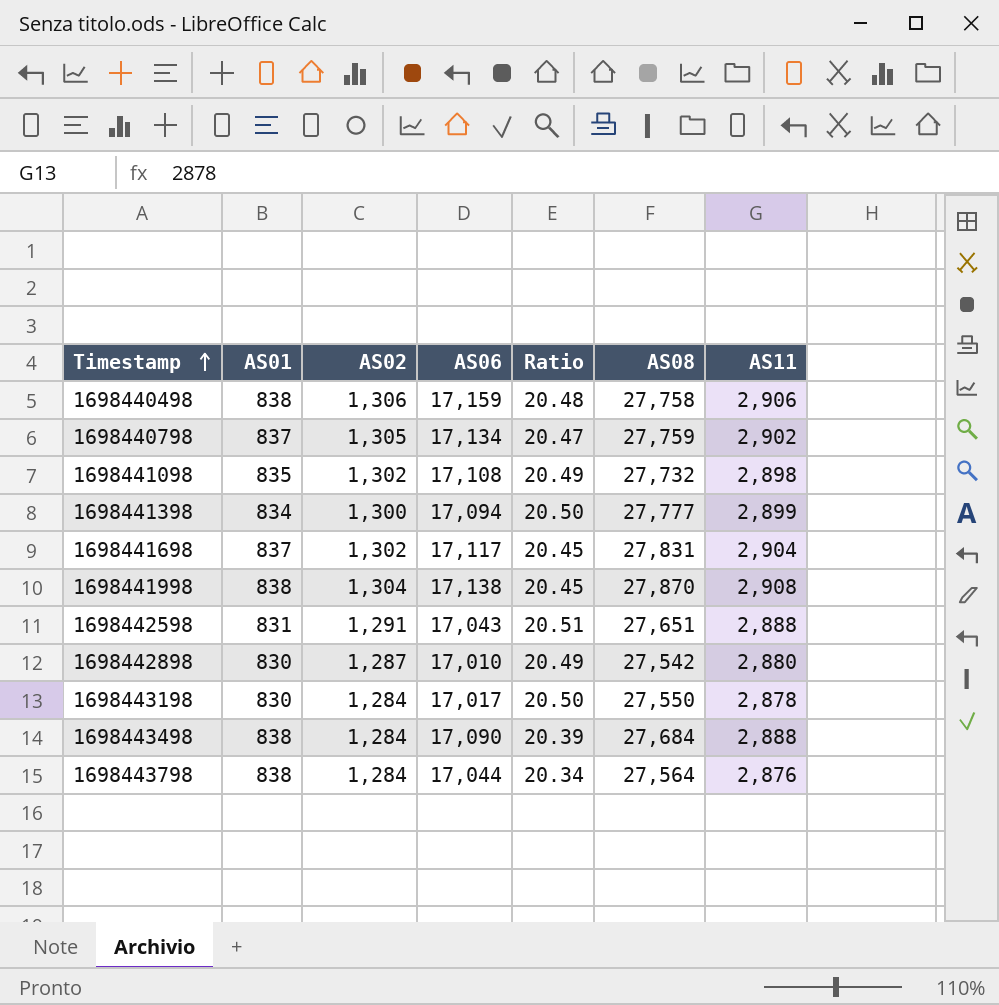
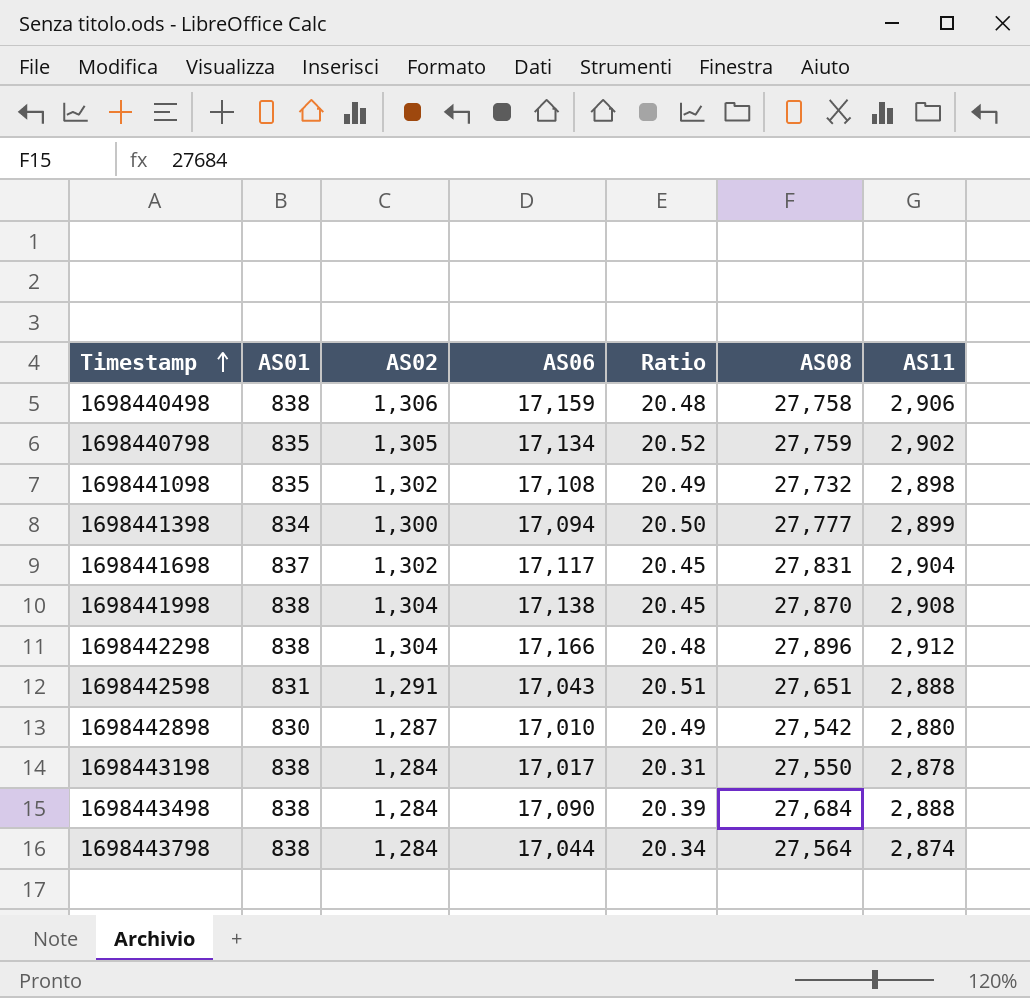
1698440798 | AS01: 837 -> 835
1698440798 | Ratio: 20.47 -> 20.52
row 1698442298: none -> 838 | 1,304 | 17,166 | 20.48 | 27,896 | 2,912
1698443198 | AS01: 830 -> 838
1698443198 | Ratio: 20.50 -> 20.31
1698443798 | AS11: 2,876 -> 2,874

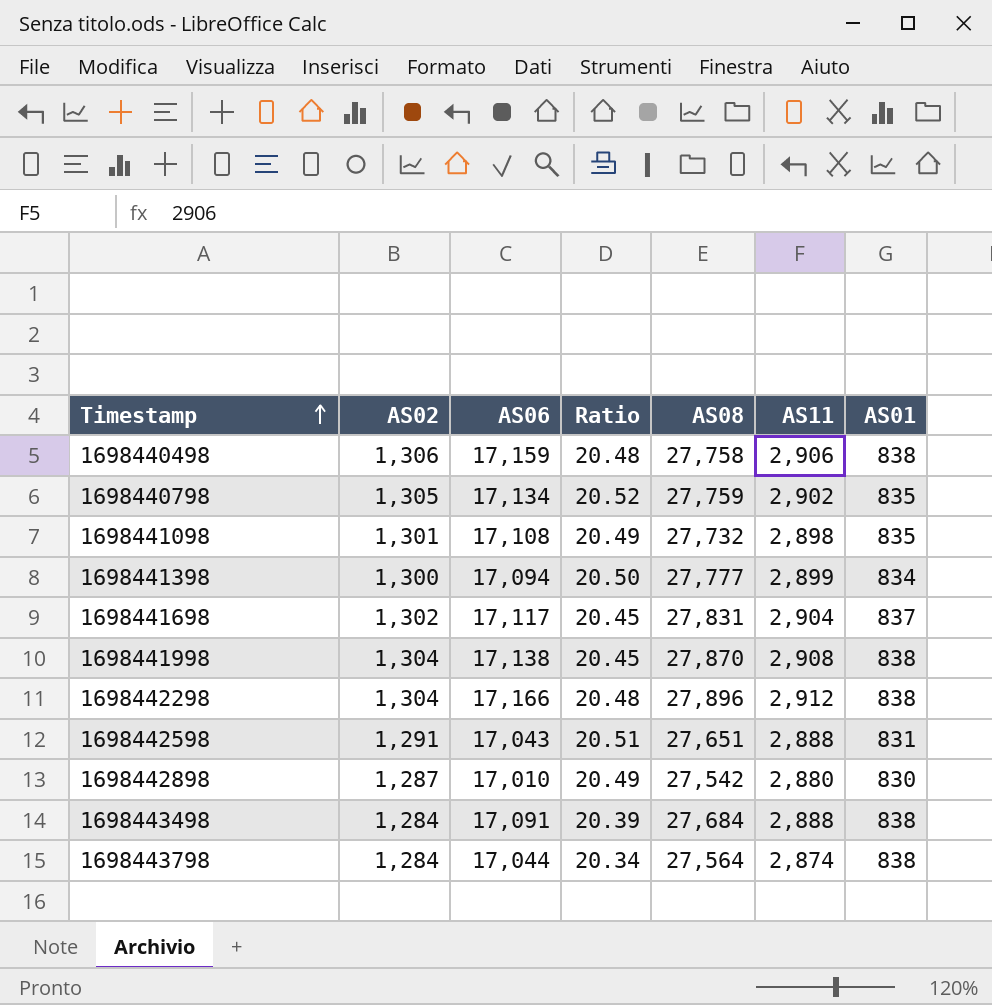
column AS01 | position: 2 -> 7
row 1698443198: 838 | 1,284 | 17,017 | 20.31 | 27,550 | 2,878 -> none
1698441098 | AS02: 1,302 -> 1,301
1698443498 | AS06: 17,090 -> 17,091

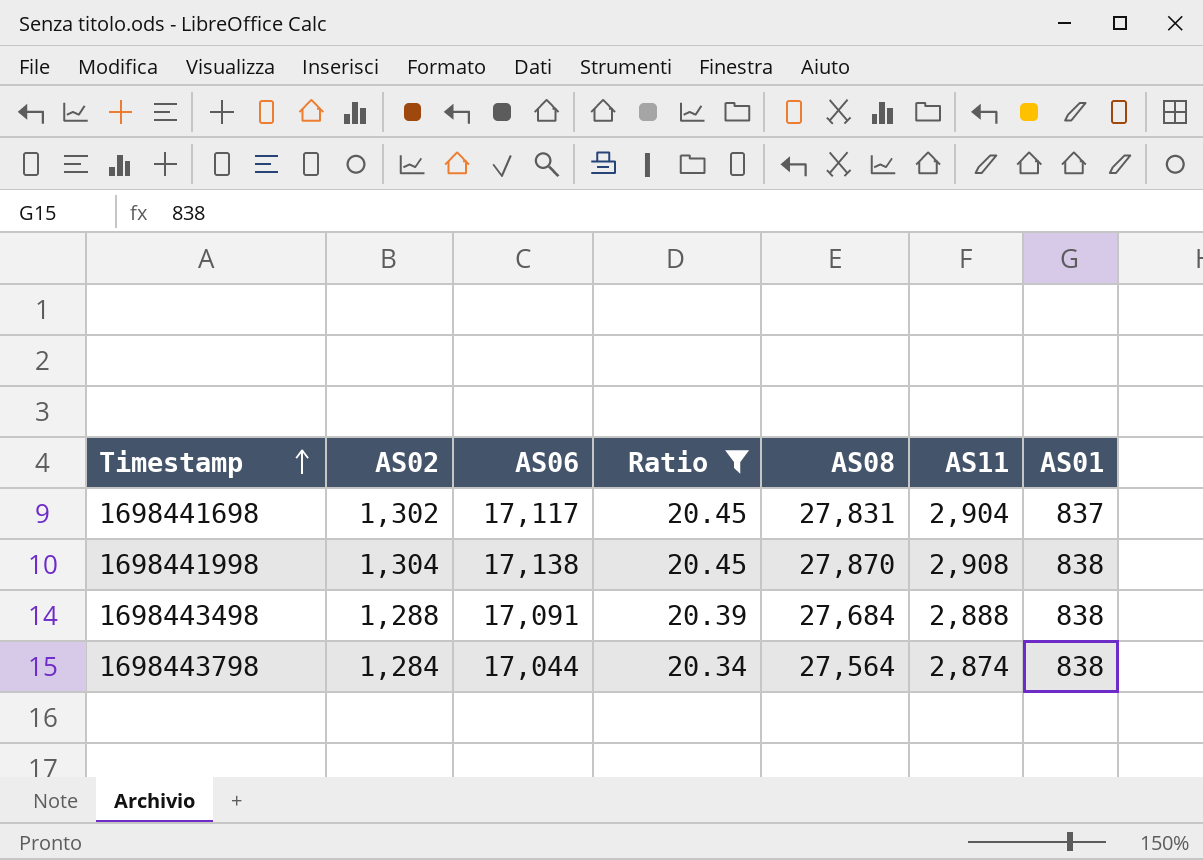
filter: none -> Ratio <= 20.45
1698443498 | AS02: 1,284 -> 1,288

